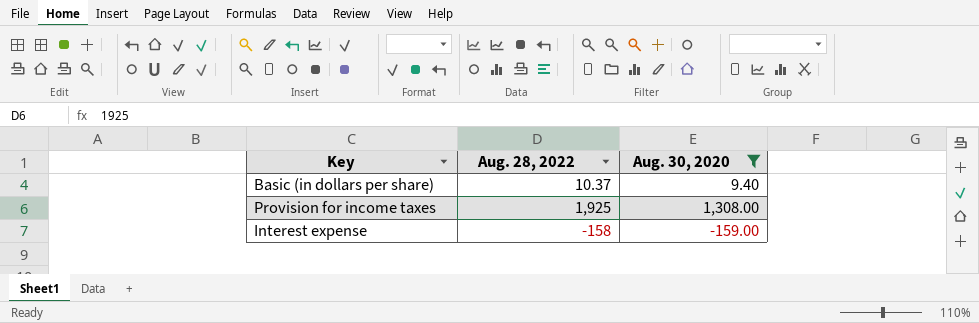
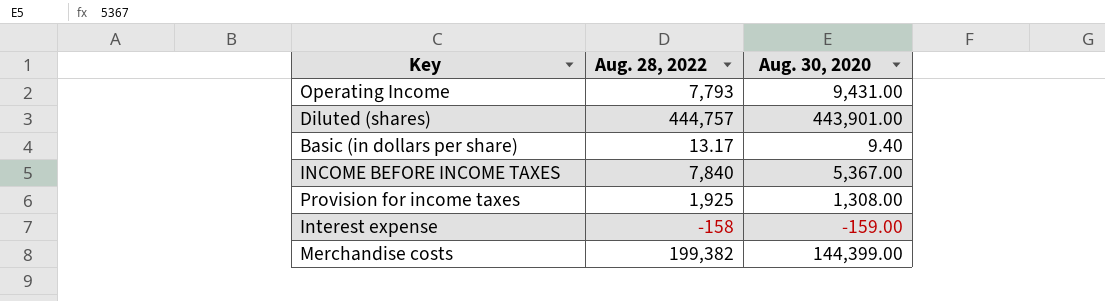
filter: Aug. 30, 2020 <= 1,308.00 -> none
Basic (in dollars per share) | Aug. 28, 2022: 10.37 -> 13.17

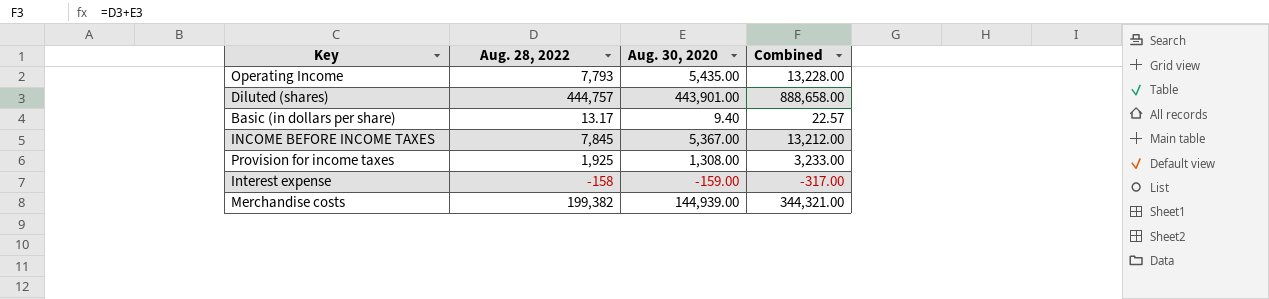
column Combined | formula: none -> [Aug. 28, 2022] + [Aug. 30, 2020]
Operating Income | Aug. 30, 2020: 9,431.00 -> 5,435.00
INCOME BEFORE INCOME TAXES | Aug. 28, 2022: 7,840 -> 7,845
Merchandise costs | Aug. 30, 2020: 144,399.00 -> 144,939.00

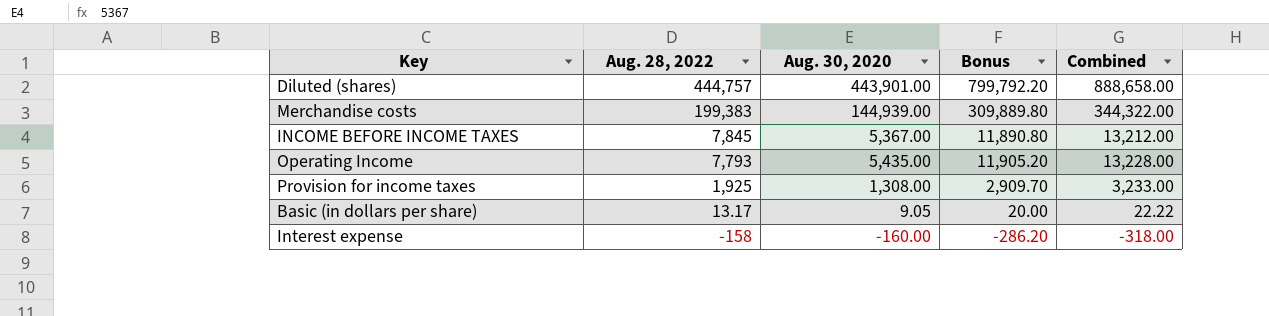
row order: none -> Aug. 28, 2022 descending
column Bonus | formula: none -> [Combined] * 0.9
Merchandise costs | Aug. 28, 2022: 199,382 -> 199,383
Merchandise costs | Combined: 344,321.00 -> 344,322.00
Basic (in dollars per share) | Aug. 30, 2020: 9.40 -> 9.05
Basic (in dollars per share) | Combined: 22.57 -> 22.22
Interest expense | Aug. 30, 2020: -159.00 -> -160.00
Interest expense | Combined: -317.00 -> -318.00

